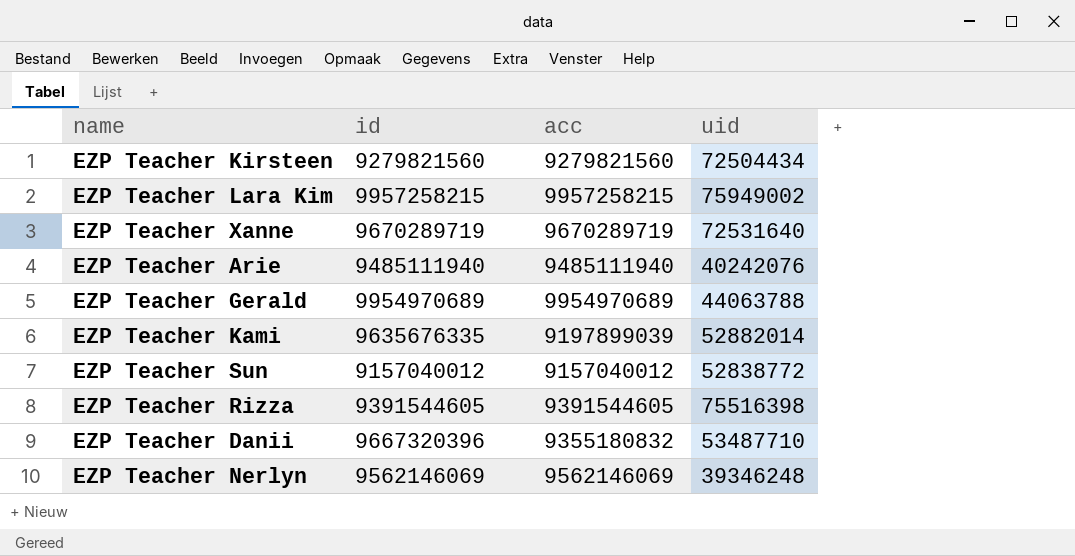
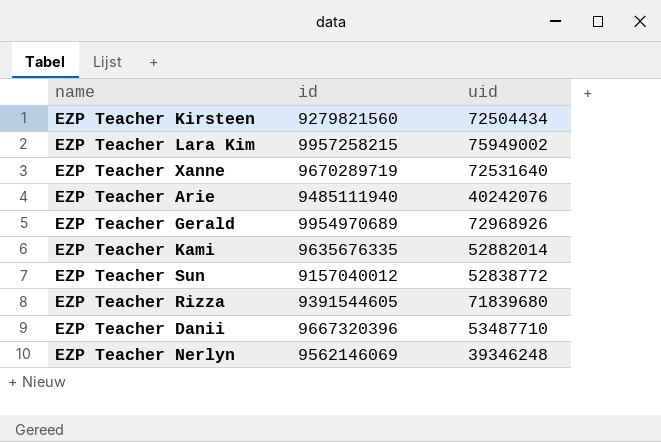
column acc | position: 3 -> none
EZP Teacher Gerald | uid: 44063788 -> 72968926
EZP Teacher Rizza | uid: 75516398 -> 71839680

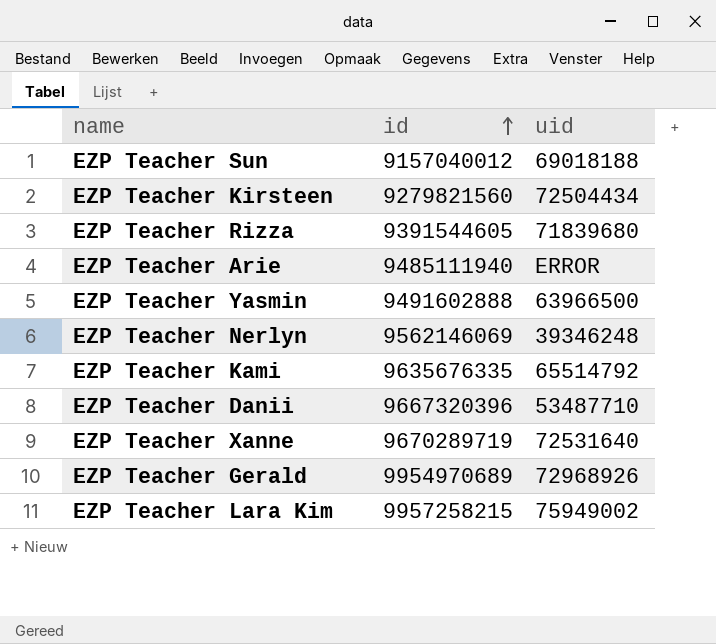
row order: none -> id ascending
EZP Teacher Sun | uid: 52838772 -> 69018188
EZP Teacher Arie | uid: 40242076 -> ERROR
row EZP Teacher Yasmin: none -> 9491602888 | 63966500
EZP Teacher Kami | uid: 52882014 -> 65514792

